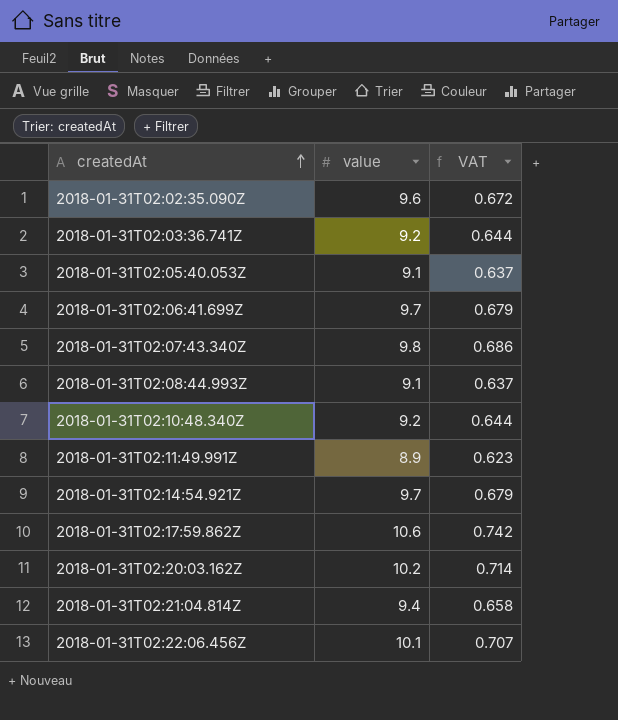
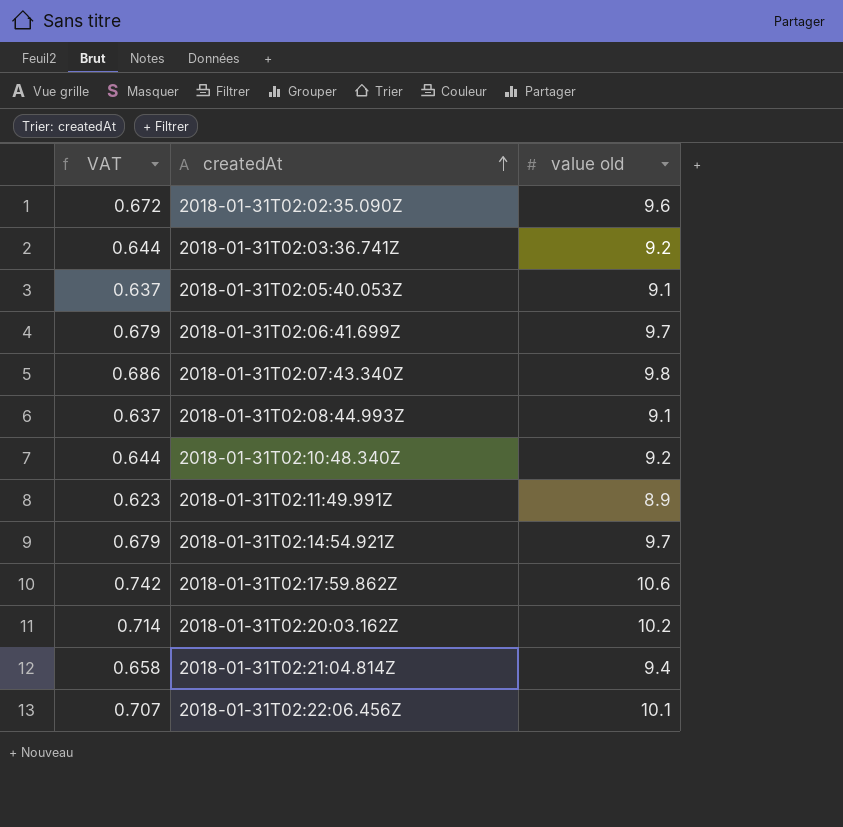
column VAT | position: 3 -> 1
column name: value -> value old

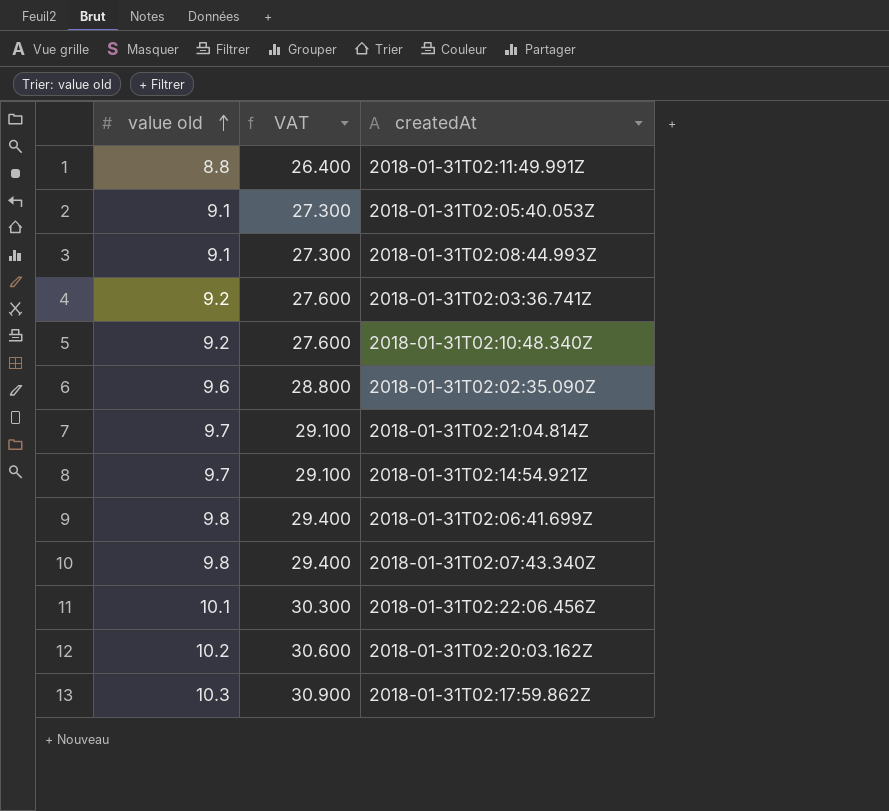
row order: createdAt ascending -> value old ascending
column value old | position: 3 -> 1
column VAT | formula: [value old] * 0.07 -> [value old] * 3
2018-01-31T02:11:49.991Z | value old: 8.9 -> 8.8
2018-01-31T02:21:04.814Z | value old: 9.4 -> 9.7
2018-01-31T02:06:41.699Z | value old: 9.7 -> 9.8
2018-01-31T02:17:59.862Z | value old: 10.6 -> 10.3

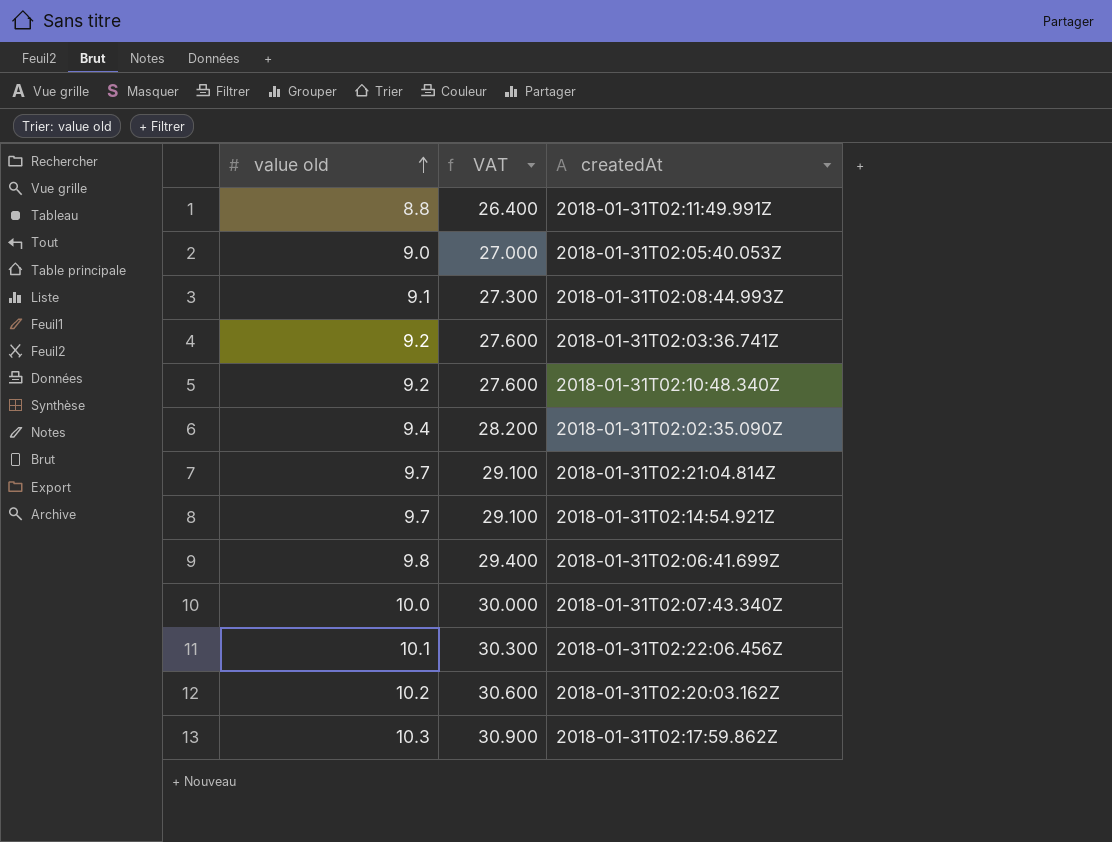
2018-01-31T02:05:40.053Z | value old: 9.1 -> 9.0
2018-01-31T02:05:40.053Z | VAT: 27.300 -> 27.000
2018-01-31T02:02:35.090Z | value old: 9.6 -> 9.4
2018-01-31T02:02:35.090Z | VAT: 28.800 -> 28.200
2018-01-31T02:07:43.340Z | value old: 9.8 -> 10.0
2018-01-31T02:07:43.340Z | VAT: 29.400 -> 30.000

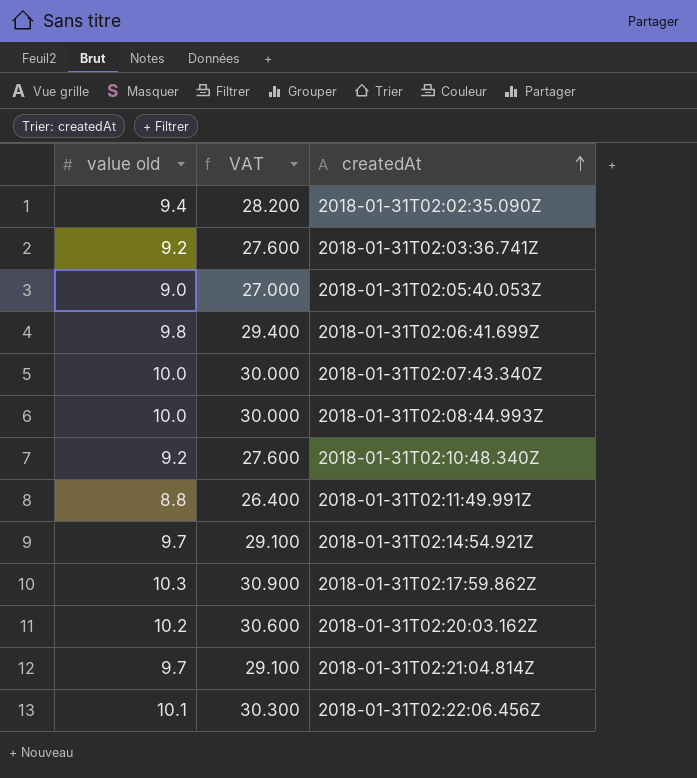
row order: value old ascending -> createdAt ascending
2018-01-31T02:08:44.993Z | value old: 9.1 -> 10.0
2018-01-31T02:08:44.993Z | VAT: 27.300 -> 30.000

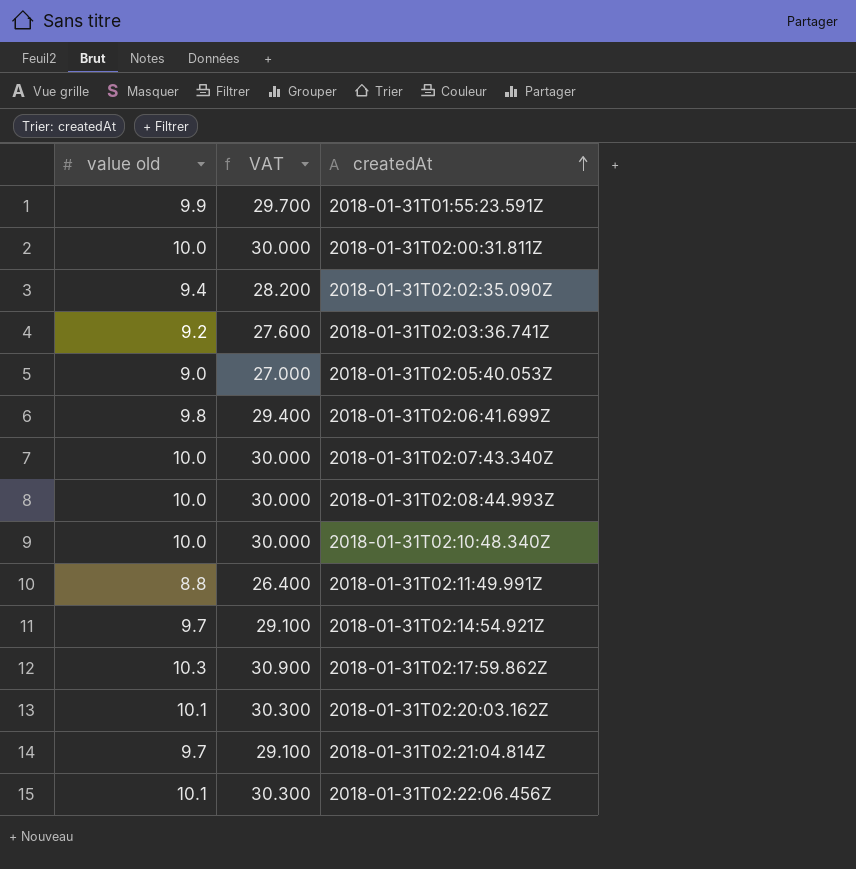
row 2018-01-31T01:55:23.591Z: none -> 9.9 | 29.700
row 2018-01-31T02:00:31.811Z: none -> 10.0 | 30.000
2018-01-31T02:10:48.340Z | value old: 9.2 -> 10.0
2018-01-31T02:10:48.340Z | VAT: 27.600 -> 30.000
2018-01-31T02:20:03.162Z | value old: 10.2 -> 10.1
2018-01-31T02:20:03.162Z | VAT: 30.600 -> 30.300

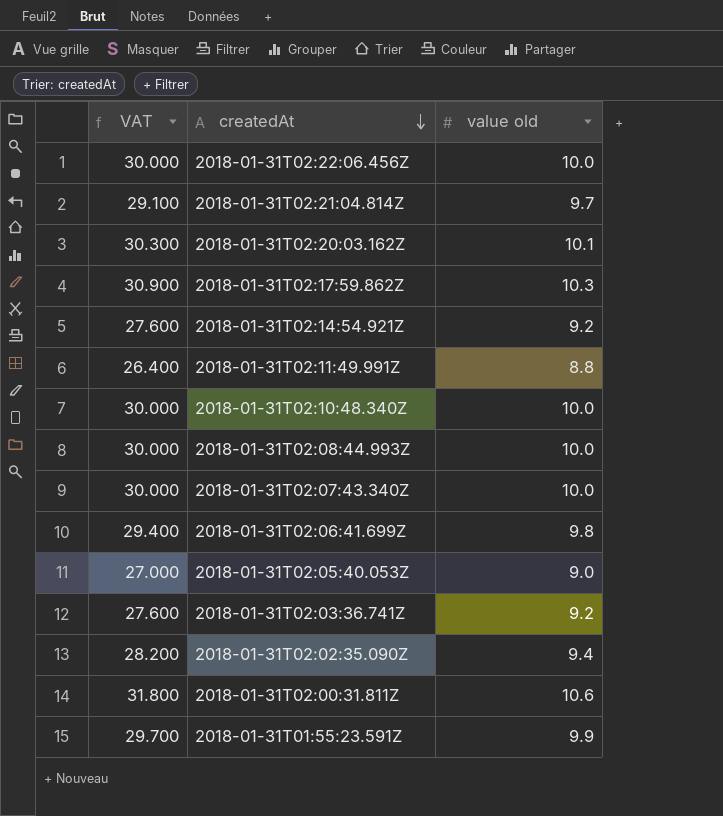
row order: createdAt ascending -> createdAt descending
column value old | position: 1 -> 3
2018-01-31T02:22:06.456Z | VAT: 30.300 -> 30.000
2018-01-31T02:22:06.456Z | value old: 10.1 -> 10.0
2018-01-31T02:14:54.921Z | VAT: 29.100 -> 27.600
2018-01-31T02:14:54.921Z | value old: 9.7 -> 9.2
2018-01-31T02:00:31.811Z | VAT: 30.000 -> 31.800
2018-01-31T02:00:31.811Z | value old: 10.0 -> 10.6

